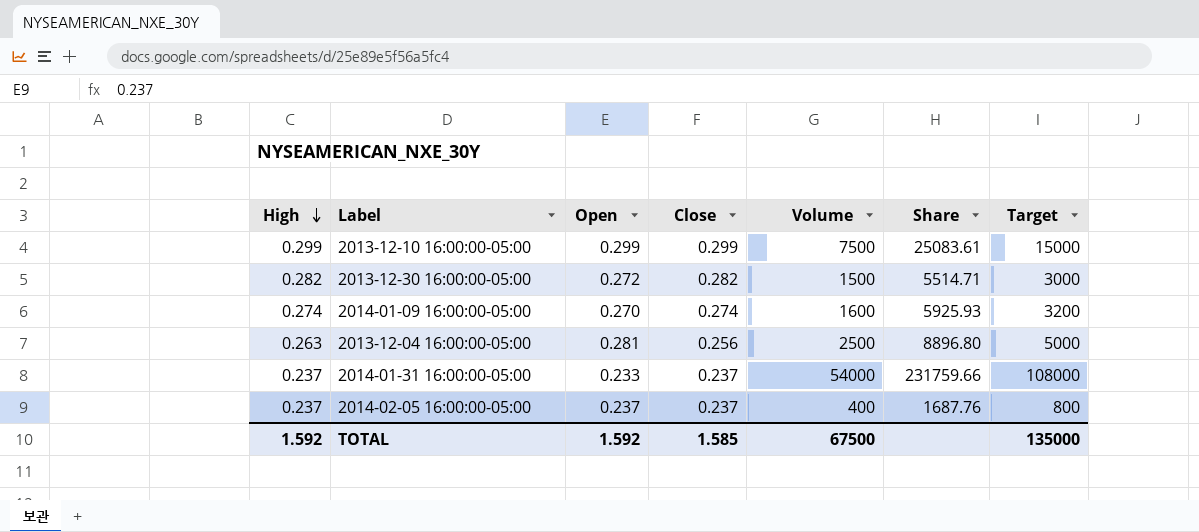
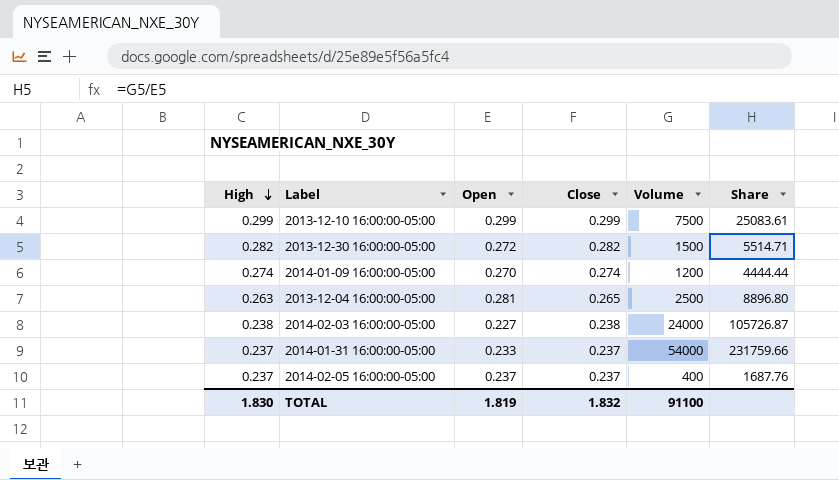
column Target | formula: [Volume] * 2 -> none
2014-01-09 16:00:00-05:00 | Volume: 1600 -> 1200
2014-01-09 16:00:00-05:00 | Share: 5925.93 -> 4444.44
2013-12-04 16:00:00-05:00 | Close: 0.256 -> 0.265
row 2014-02-03 16:00:00-05:00: none -> 0.238 | 0.227 | 0.238 | 24000 | 105726.87
TOTAL | High: 1.592 -> 1.830
TOTAL | Open: 1.592 -> 1.819
TOTAL | Close: 1.585 -> 1.832
TOTAL | Volume: 67500 -> 91100

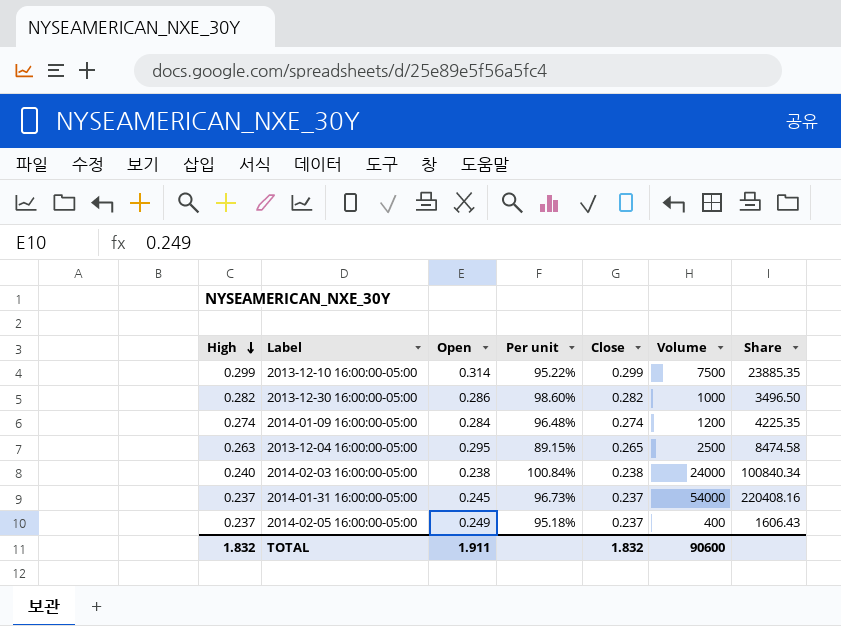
column Per unit | formula: none -> [High] / [Open]
2013-12-10 16:00:00-05:00 | Open: 0.299 -> 0.314
2013-12-10 16:00:00-05:00 | Share: 25083.61 -> 23885.35
2013-12-30 16:00:00-05:00 | Open: 0.272 -> 0.286
2013-12-30 16:00:00-05:00 | Volume: 1500 -> 1000
2013-12-30 16:00:00-05:00 | Share: 5514.71 -> 3496.50
2014-01-09 16:00:00-05:00 | Open: 0.270 -> 0.284
2014-01-09 16:00:00-05:00 | Share: 4444.44 -> 4225.35
2013-12-04 16:00:00-05:00 | Open: 0.281 -> 0.295
2013-12-04 16:00:00-05:00 | Share: 8896.80 -> 8474.58
2014-02-03 16:00:00-05:00 | High: 0.238 -> 0.240
2014-02-03 16:00:00-05:00 | Open: 0.227 -> 0.238
2014-02-03 16:00:00-05:00 | Share: 105726.87 -> 100840.34
2014-01-31 16:00:00-05:00 | Open: 0.233 -> 0.245
2014-01-31 16:00:00-05:00 | Share: 231759.66 -> 220408.16
2014-02-05 16:00:00-05:00 | Open: 0.237 -> 0.249
2014-02-05 16:00:00-05:00 | Share: 1687.76 -> 1606.43
TOTAL | High: 1.830 -> 1.832
TOTAL | Open: 1.819 -> 1.911
TOTAL | Volume: 91100 -> 90600

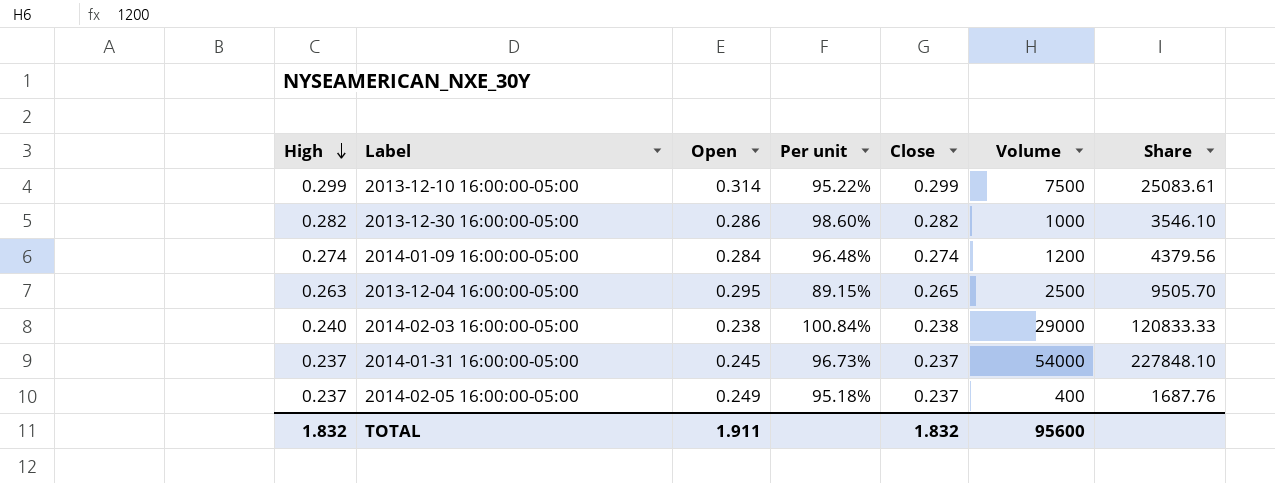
column Share | formula: [Volume] / [Open] -> [Volume] / [High]
2014-02-03 16:00:00-05:00 | Volume: 24000 -> 29000
TOTAL | Volume: 90600 -> 95600

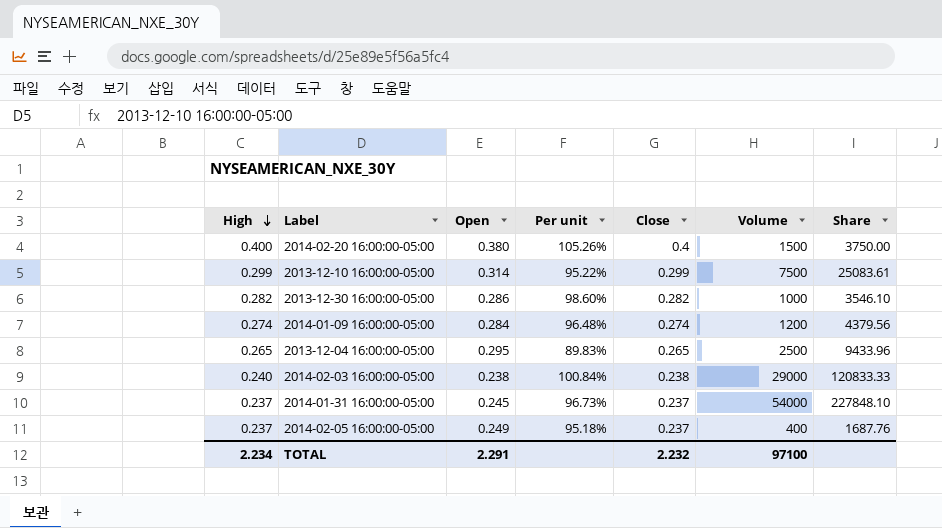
row 2014-02-20 16:00:00-05:00: none -> 0.400 | 0.380 | 105.26% | 0.4 | 1500 | 3750.00
2013-12-04 16:00:00-05:00 | High: 0.263 -> 0.265
2013-12-04 16:00:00-05:00 | Per unit: 89.15% -> 89.83%
2013-12-04 16:00:00-05:00 | Share: 9505.70 -> 9433.96
TOTAL | High: 1.832 -> 2.234
TOTAL | Open: 1.911 -> 2.291
TOTAL | Close: 1.832 -> 2.232
TOTAL | Volume: 95600 -> 97100

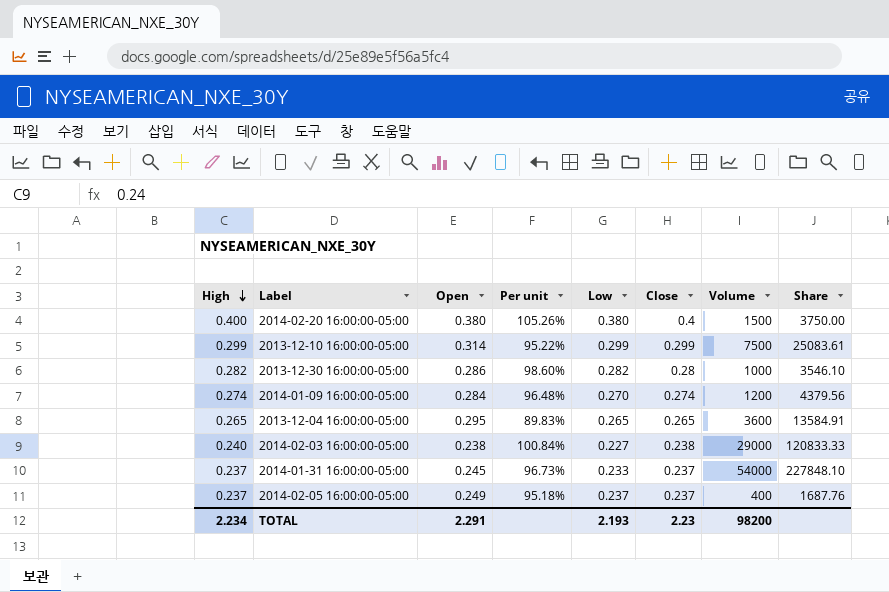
column Low | position: none -> 5
2013-12-30 16:00:00-05:00 | Close: 0.282 -> 0.28
2013-12-04 16:00:00-05:00 | Volume: 2500 -> 3600
2013-12-04 16:00:00-05:00 | Share: 9433.96 -> 13584.91
TOTAL | Close: 2.232 -> 2.23
TOTAL | Volume: 97100 -> 98200

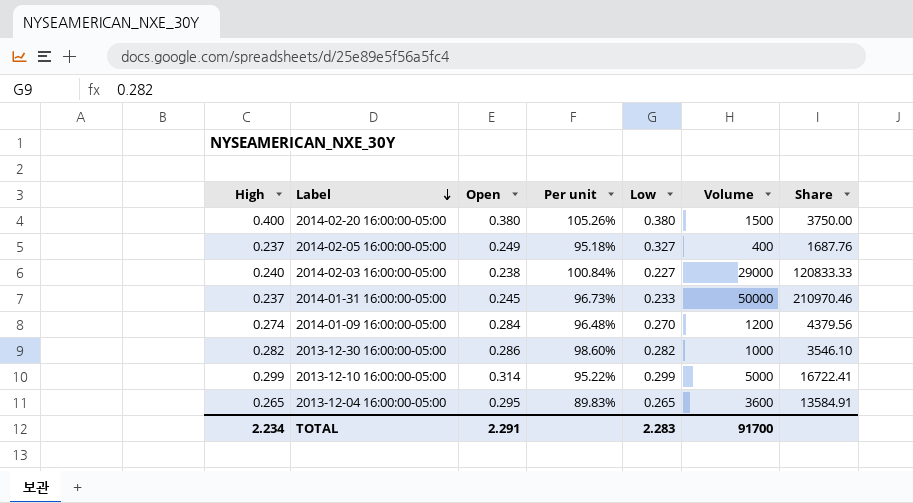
row order: High descending -> Label descending
column Close | position: 6 -> none
2014-02-05 16:00:00-05:00 | Low: 0.237 -> 0.327
2014-01-31 16:00:00-05:00 | Volume: 54000 -> 50000
2014-01-31 16:00:00-05:00 | Share: 227848.10 -> 210970.46
2013-12-10 16:00:00-05:00 | Volume: 7500 -> 5000
2013-12-10 16:00:00-05:00 | Share: 25083.61 -> 16722.41
TOTAL | Low: 2.193 -> 2.283
TOTAL | Volume: 98200 -> 91700

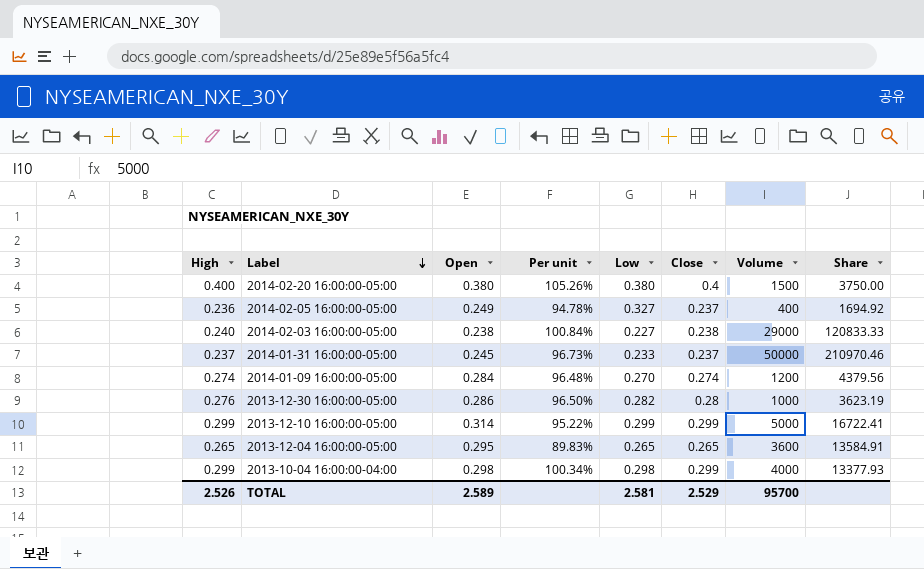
column Close | position: none -> 6
2014-02-05 16:00:00-05:00 | High: 0.237 -> 0.236
2014-02-05 16:00:00-05:00 | Per unit: 95.18% -> 94.78%
2014-02-05 16:00:00-05:00 | Share: 1687.76 -> 1694.92
2013-12-30 16:00:00-05:00 | High: 0.282 -> 0.276
2013-12-30 16:00:00-05:00 | Per unit: 98.60% -> 96.50%
2013-12-30 16:00:00-05:00 | Share: 3546.10 -> 3623.19
row 2013-10-04 16:00:00-04:00: none -> 0.299 | 0.298 | 100.34% | 0.298 | 0.299 | 4000 | 13377.93
TOTAL | High: 2.234 -> 2.526
TOTAL | Open: 2.291 -> 2.589
TOTAL | Low: 2.283 -> 2.581
TOTAL | Volume: 91700 -> 95700

